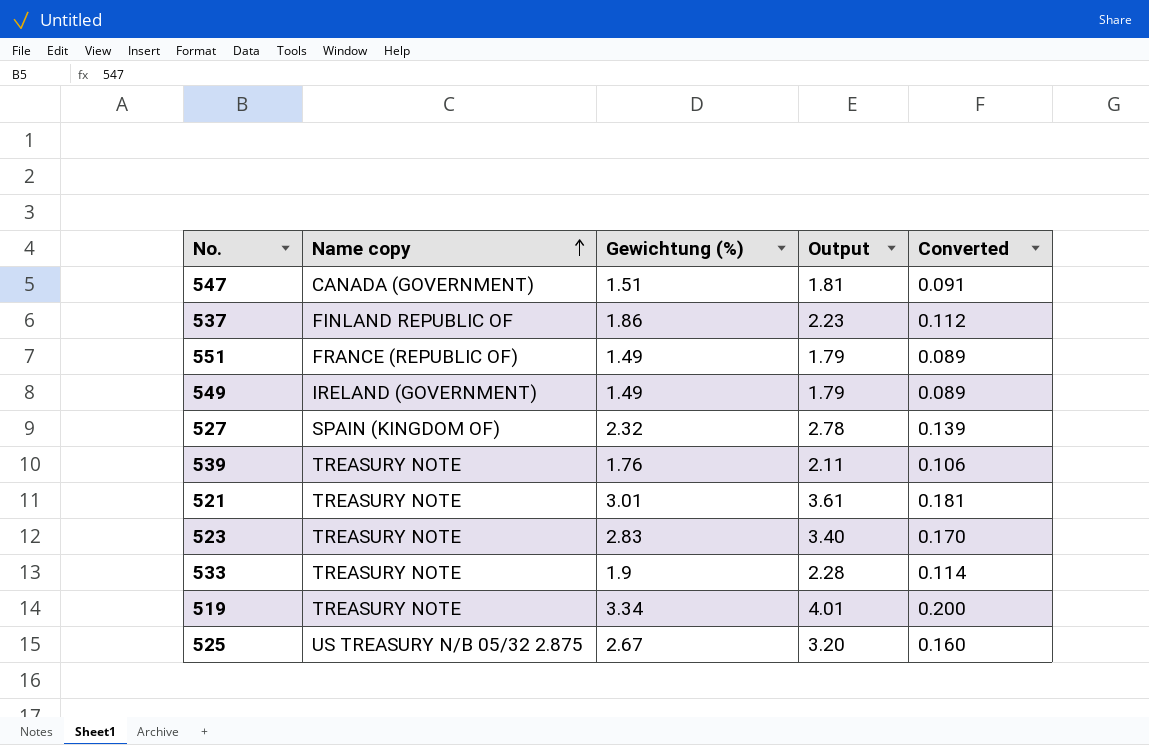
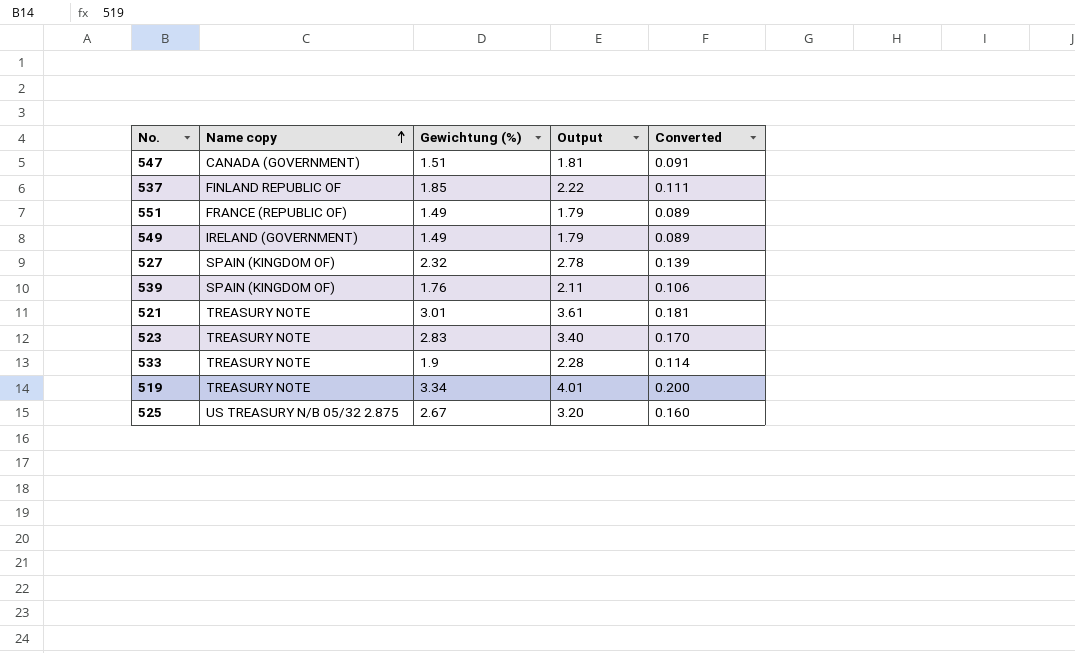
537 | Gewichtung (%): 1.86 -> 1.85
537 | Output: 2.23 -> 2.22
537 | Converted: 0.112 -> 0.111
539 | Name copy: TREASURY NOTE -> SPAIN (KINGDOM OF)

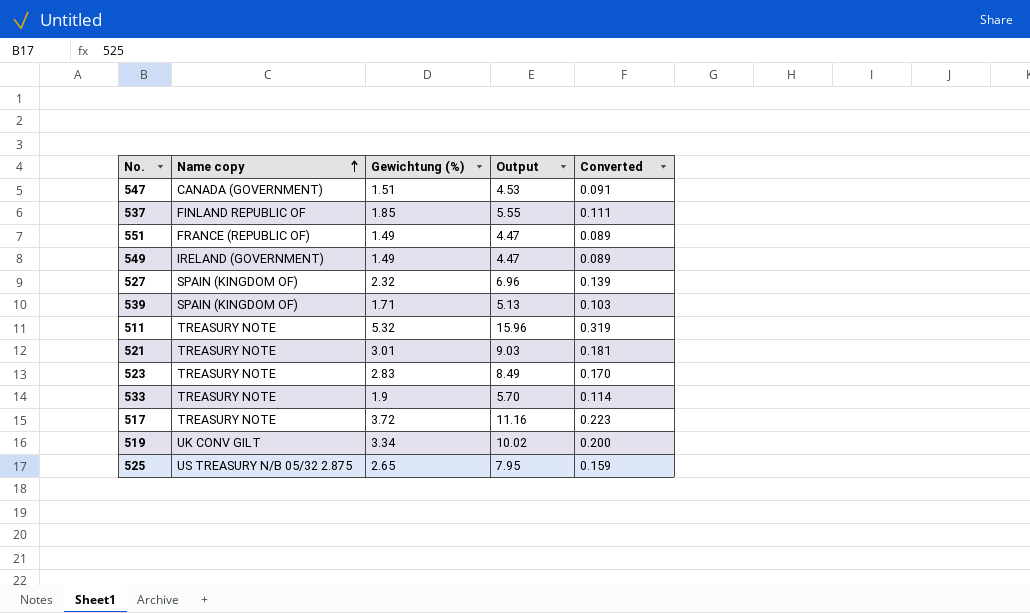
column Output | formula: [Gewichtung (%)] * 1.2 -> [Gewichtung (%)] * 3
539 | Gewichtung (%): 1.76 -> 1.71
539 | Converted: 0.106 -> 0.103
row 511: none -> TREASURY NOTE | 5.32 | 15.96 | 0.319
row 517: none -> TREASURY NOTE | 3.72 | 11.16 | 0.223
519 | Name copy: TREASURY NOTE -> UK CONV GILT
525 | Gewichtung (%): 2.67 -> 2.65
525 | Converted: 0.160 -> 0.159

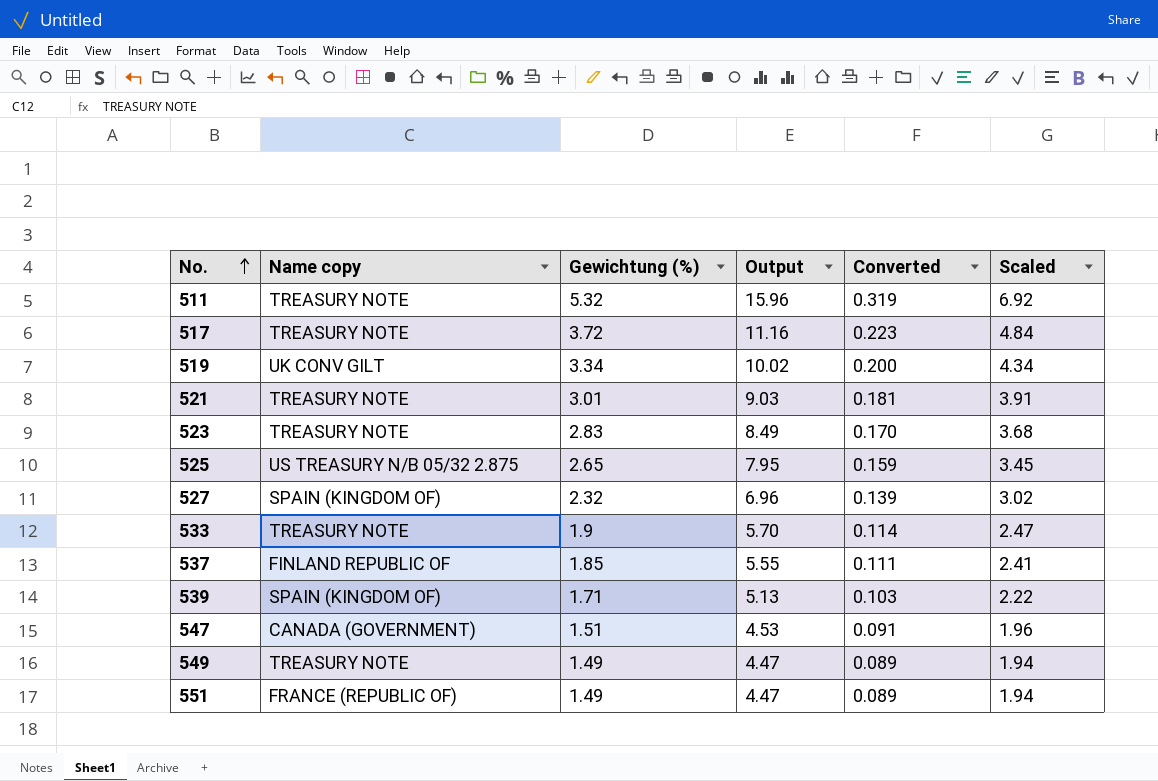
row order: Name copy ascending -> No. ascending
column Scaled | formula: none -> [Gewichtung (%)] * 1.3
549 | Name copy: IRELAND (GOVERNMENT) -> TREASURY NOTE

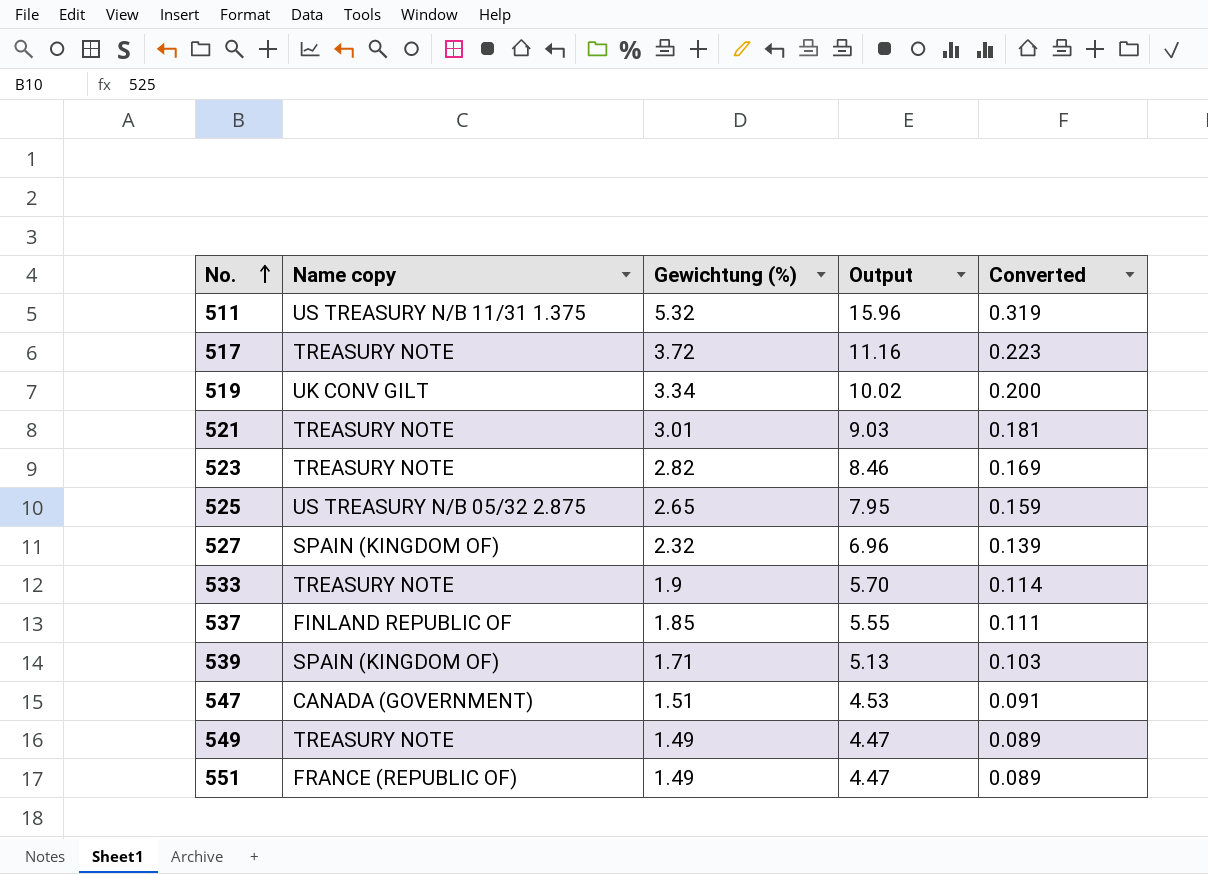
column Scaled | formula: [Gewichtung (%)] * 1.3 -> none
511 | Name copy: TREASURY NOTE -> US TREASURY N/B 11/31 1.375
523 | Gewichtung (%): 2.83 -> 2.82
523 | Output: 8.49 -> 8.46
523 | Converted: 0.170 -> 0.169

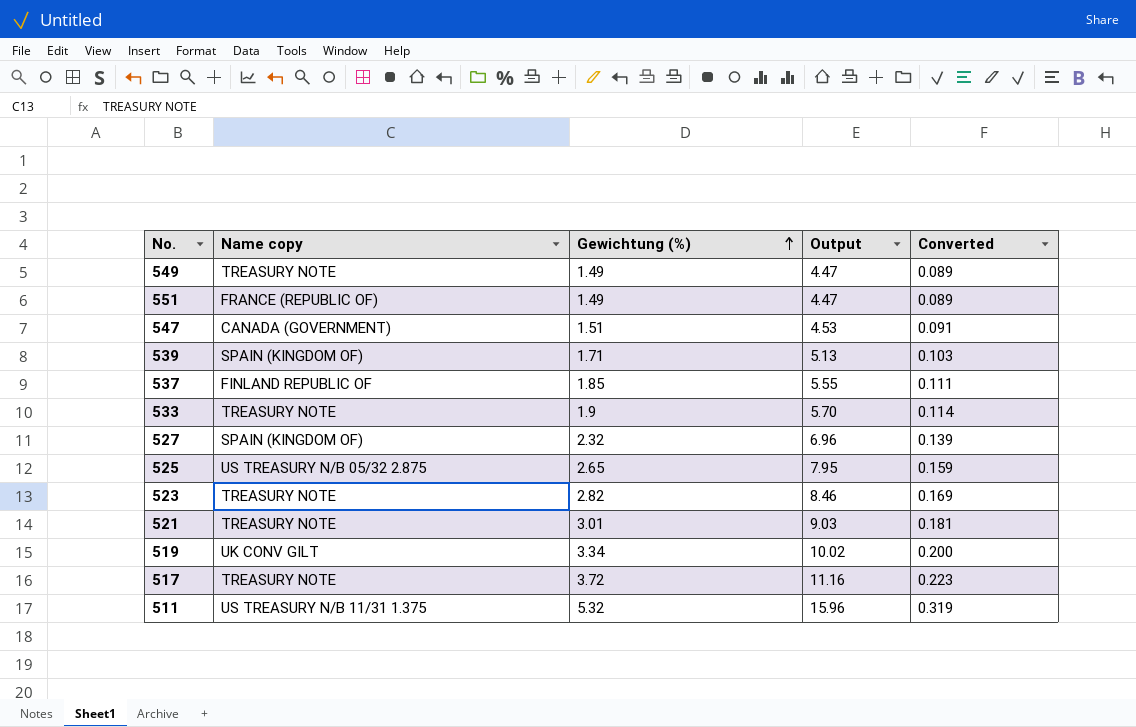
row order: No. ascending -> Gewichtung (%) ascending

